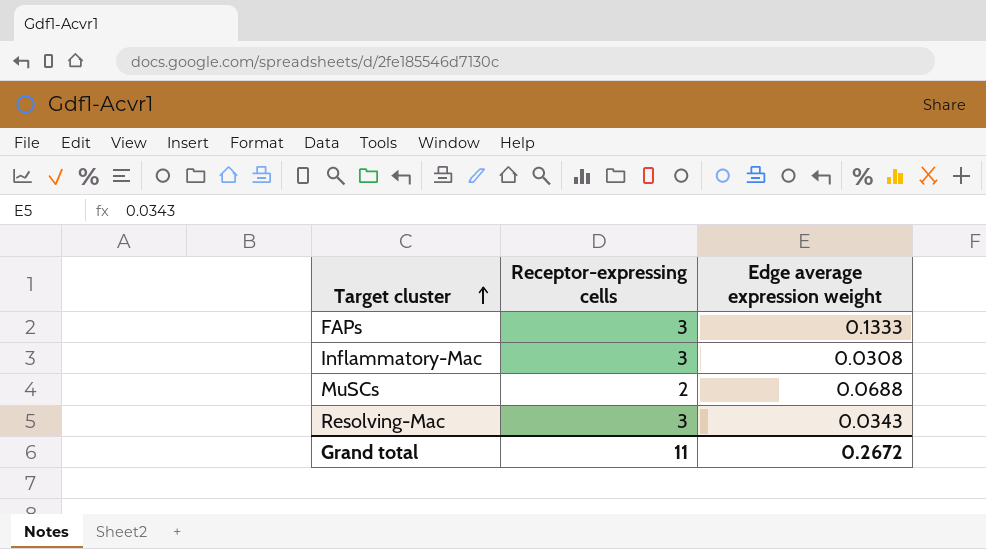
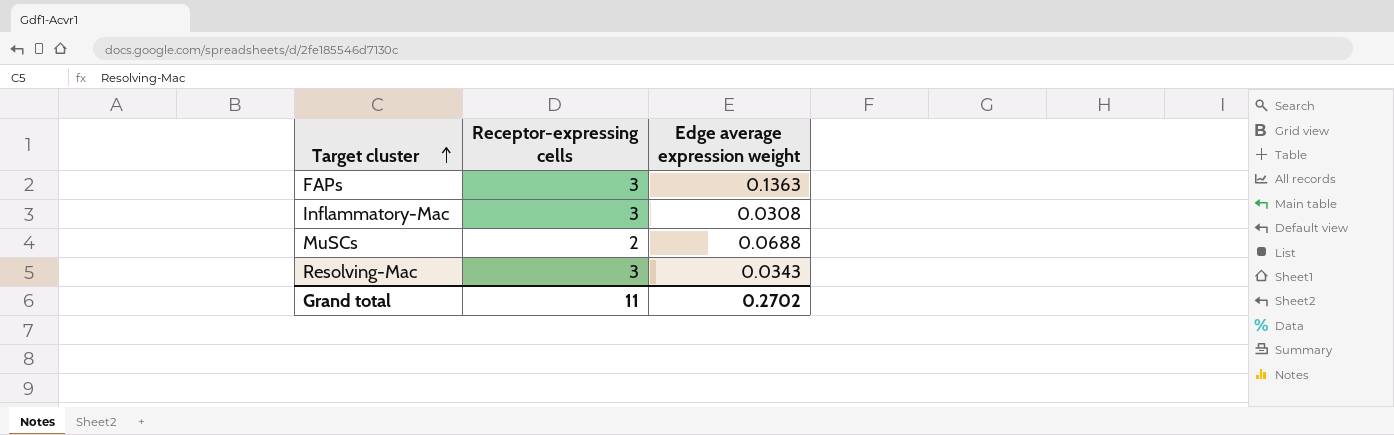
FAPs | Edge average expression weight: 0.1333 -> 0.1363
Grand total | Edge average expression weight: 0.2672 -> 0.2702

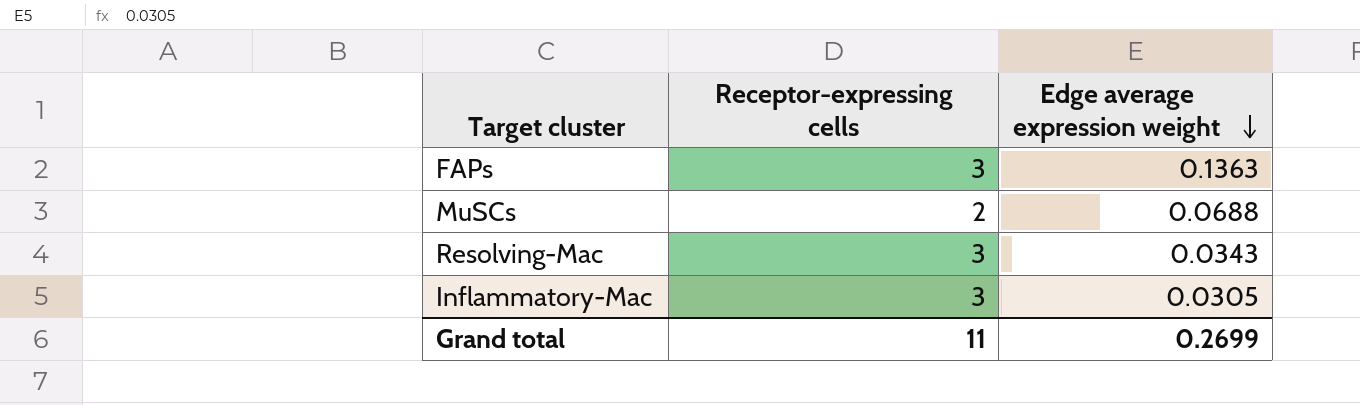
row order: Target cluster ascending -> Edge average expression weight descending
Inflammatory-Mac | Edge average expression weight: 0.0308 -> 0.0305
Grand total | Edge average expression weight: 0.2702 -> 0.2699

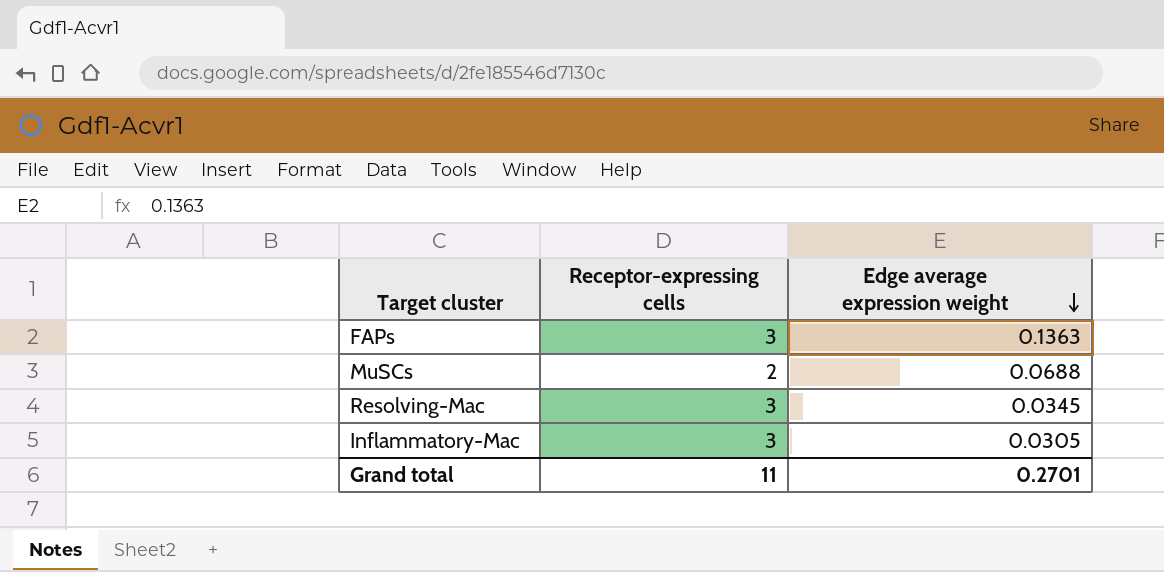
Resolving-Mac | Edge average expression weight: 0.0343 -> 0.0345
Grand total | Edge average expression weight: 0.2699 -> 0.2701

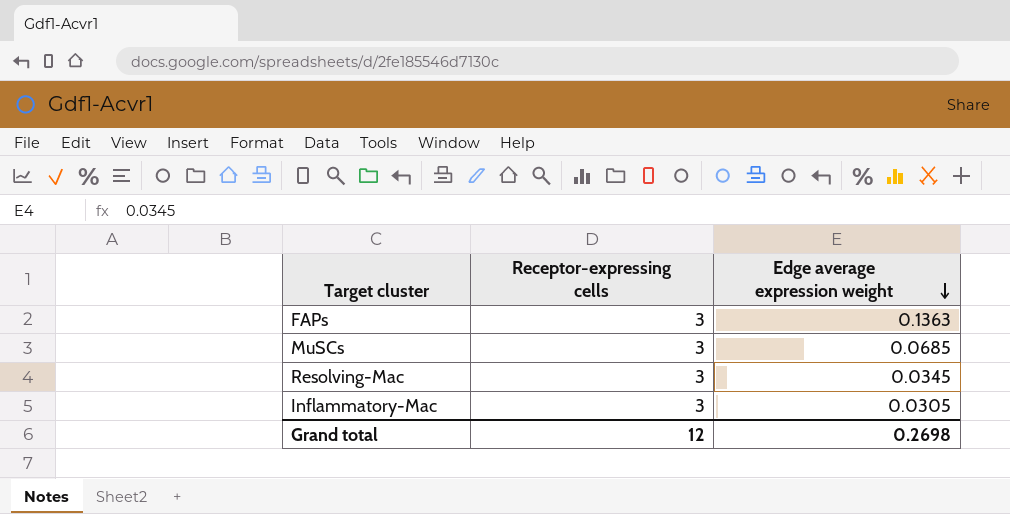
MuSCs | Receptor-expressing cells: 2 -> 3
MuSCs | Edge average expression weight: 0.0688 -> 0.0685
Grand total | Receptor-expressing cells: 11 -> 12
Grand total | Edge average expression weight: 0.2701 -> 0.2698

